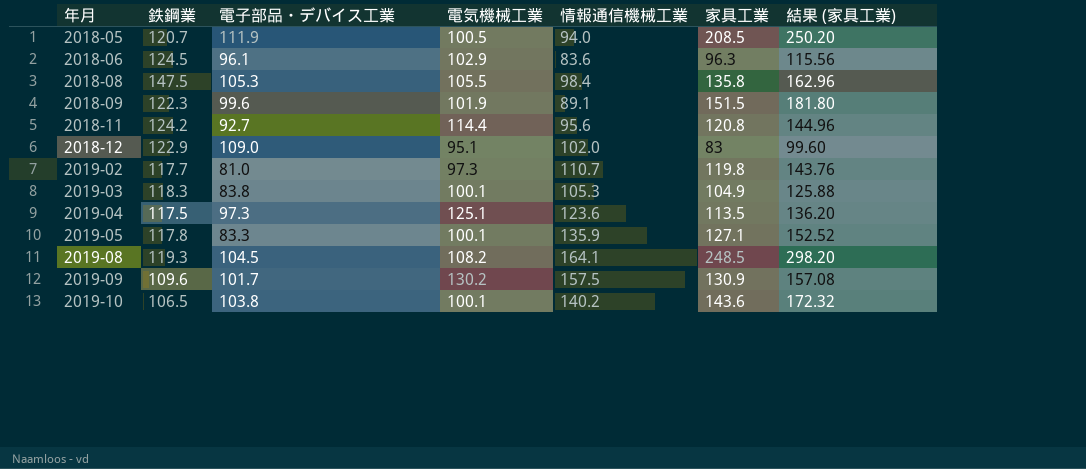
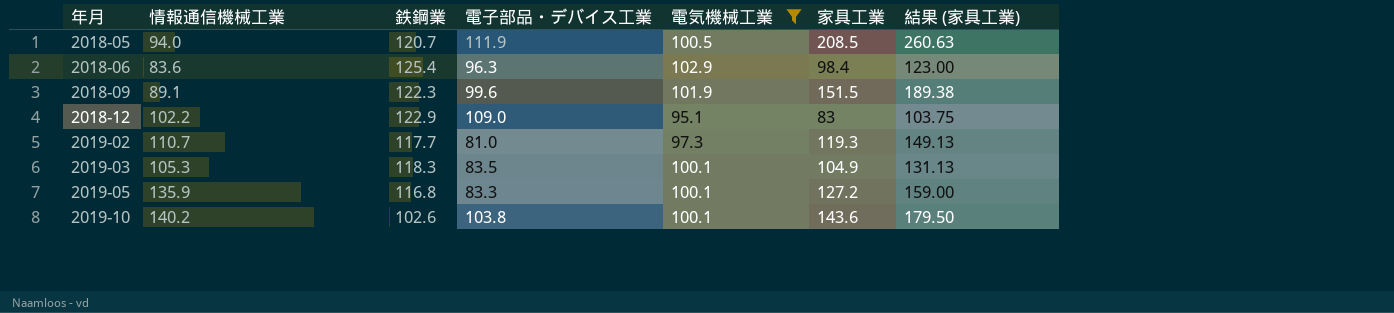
filter: none -> 電気機械工業 <= 102.9
column 情報通信機械工業 | position: 5 -> 2
column 結果 (家具工業) | formula: [家具工業] * 1.2 -> [家具工業] * 1.25
2018-06 | 鉄鋼業: 124.5 -> 125.4
2018-06 | 電子部品・デバイス工業: 96.1 -> 96.3
2018-06 | 家具工業: 96.3 -> 98.4
2018-12 | 情報通信機械工業: 102.0 -> 102.2
2019-02 | 家具工業: 119.8 -> 119.3
2019-03 | 電子部品・デバイス工業: 83.8 -> 83.5
2019-05 | 鉄鋼業: 117.8 -> 116.8
2019-05 | 家具工業: 127.1 -> 127.2
2019-10 | 鉄鋼業: 106.5 -> 102.6

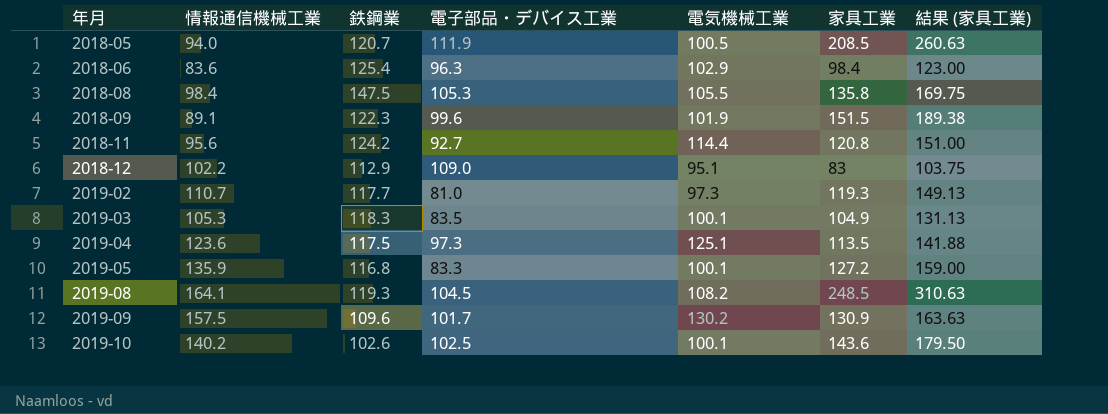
filter: 電気機械工業 <= 102.9 -> none
2018-12 | 鉄鋼業: 122.9 -> 112.9
2019-10 | 電子部品・デバイス工業: 103.8 -> 102.5

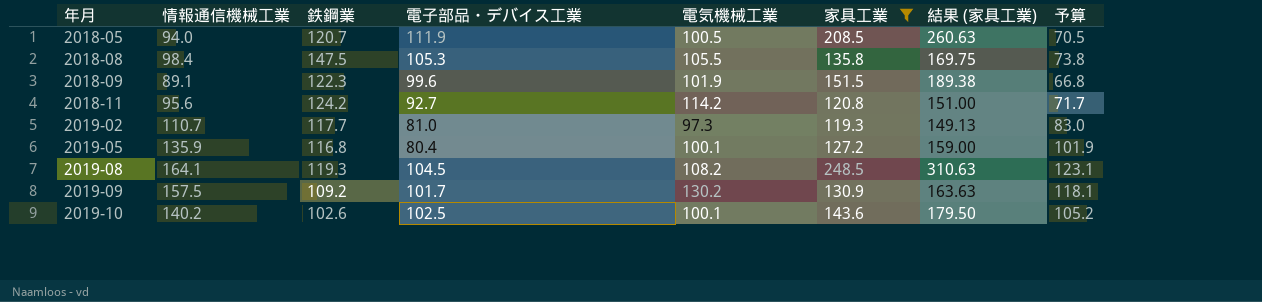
filter: none -> 家具工業 >= 119.3
column 予算 | formula: none -> [情報通信機械工業] * 0.75
2018-11 | 電気機械工業: 114.4 -> 114.2
2019-05 | 電子部品・デバイス工業: 83.3 -> 80.4
2019-09 | 鉄鋼業: 109.6 -> 109.2

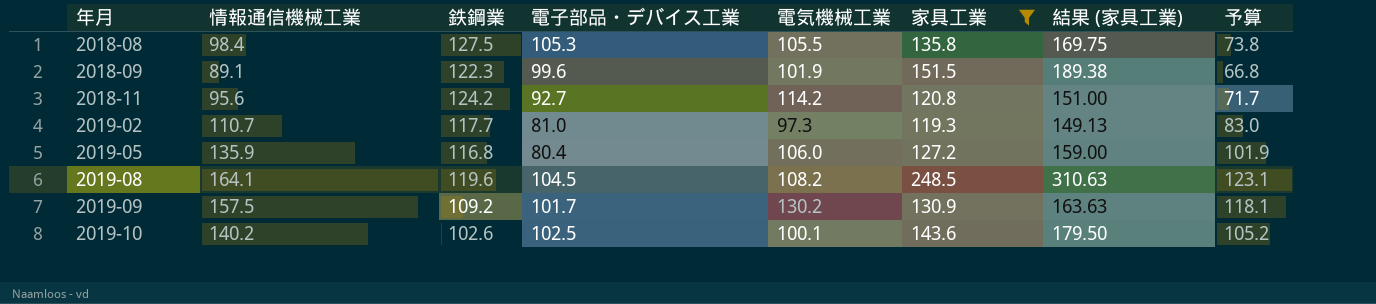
row 2018-05: 94.0 | 120.7 | 111.9 | 100.5 | 208.5 | 260.63 | 70.5 -> none
2018-08 | 鉄鋼業: 147.5 -> 127.5
2019-05 | 電気機械工業: 100.1 -> 106.0
2019-08 | 鉄鋼業: 119.3 -> 119.6

